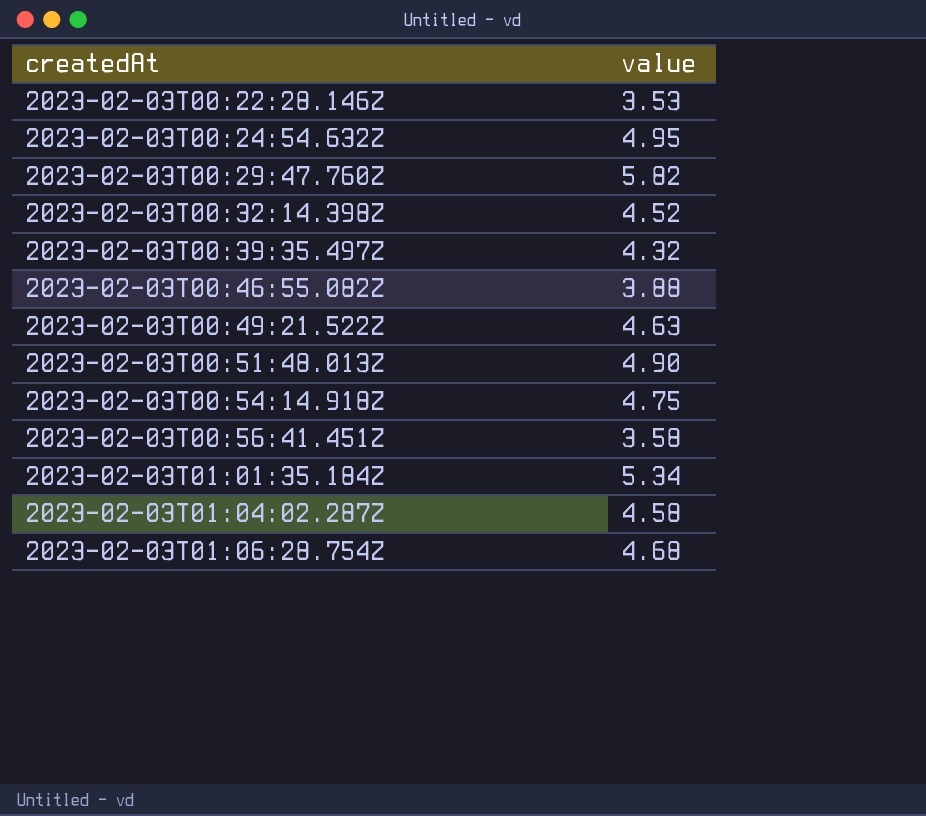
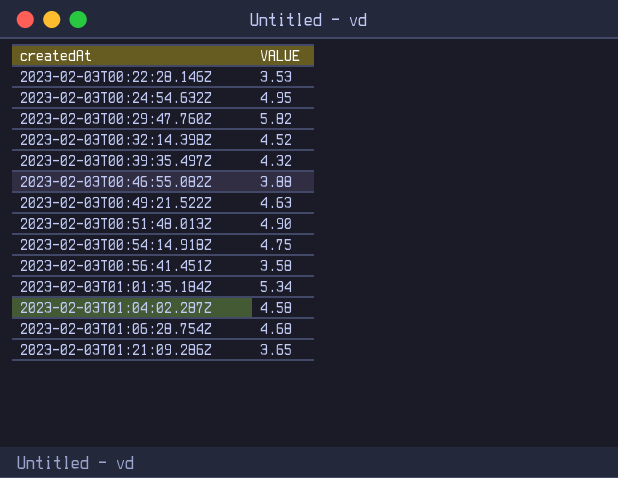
column name: value -> VALUE
row 2023-02-03T01:21:09.286Z: none -> 3.65

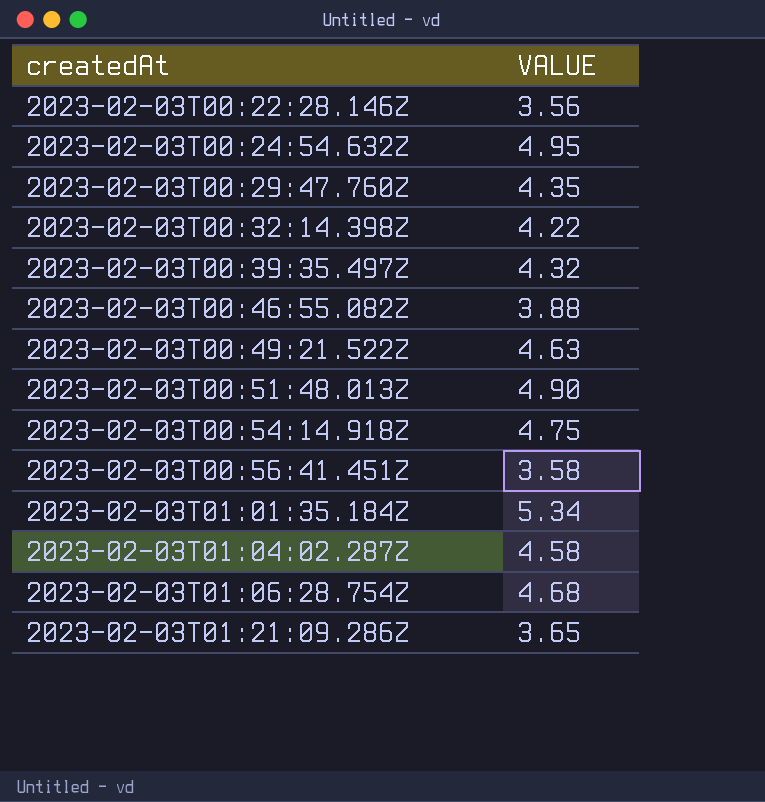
2023-02-03T00:22:28.146Z | VALUE: 3.53 -> 3.56
2023-02-03T00:29:47.760Z | VALUE: 5.82 -> 4.35
2023-02-03T00:32:14.398Z | VALUE: 4.52 -> 4.22

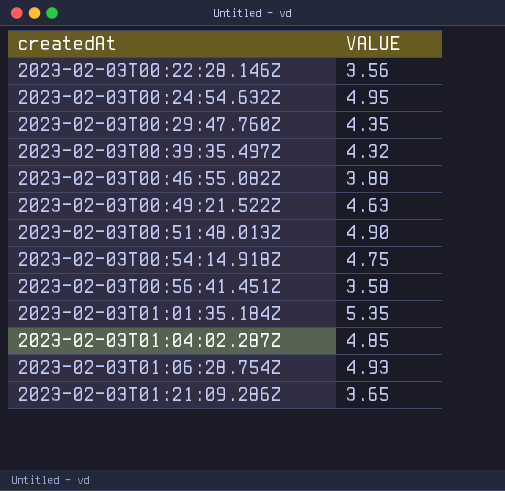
row 2023-02-03T00:32:14.398Z: 4.22 -> none
2023-02-03T01:01:35.184Z | VALUE: 5.34 -> 5.35
2023-02-03T01:04:02.287Z | VALUE: 4.58 -> 4.85
2023-02-03T01:06:28.754Z | VALUE: 4.68 -> 4.93

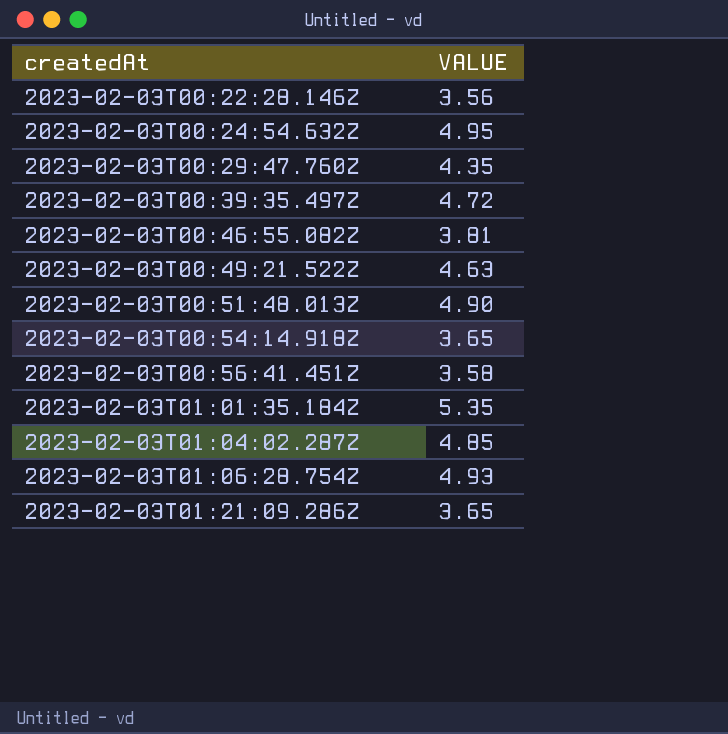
2023-02-03T00:39:35.497Z | VALUE: 4.32 -> 4.72
2023-02-03T00:46:55.082Z | VALUE: 3.88 -> 3.81
2023-02-03T00:54:14.918Z | VALUE: 4.75 -> 3.65

